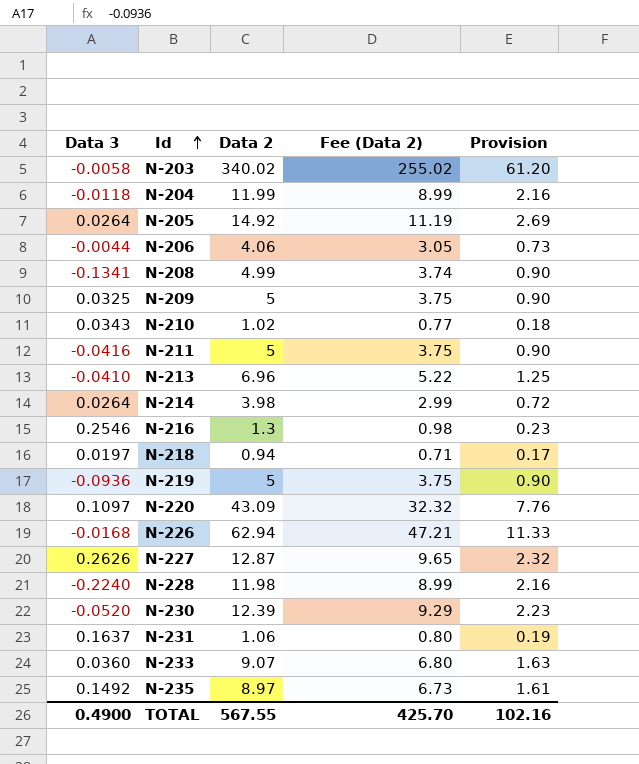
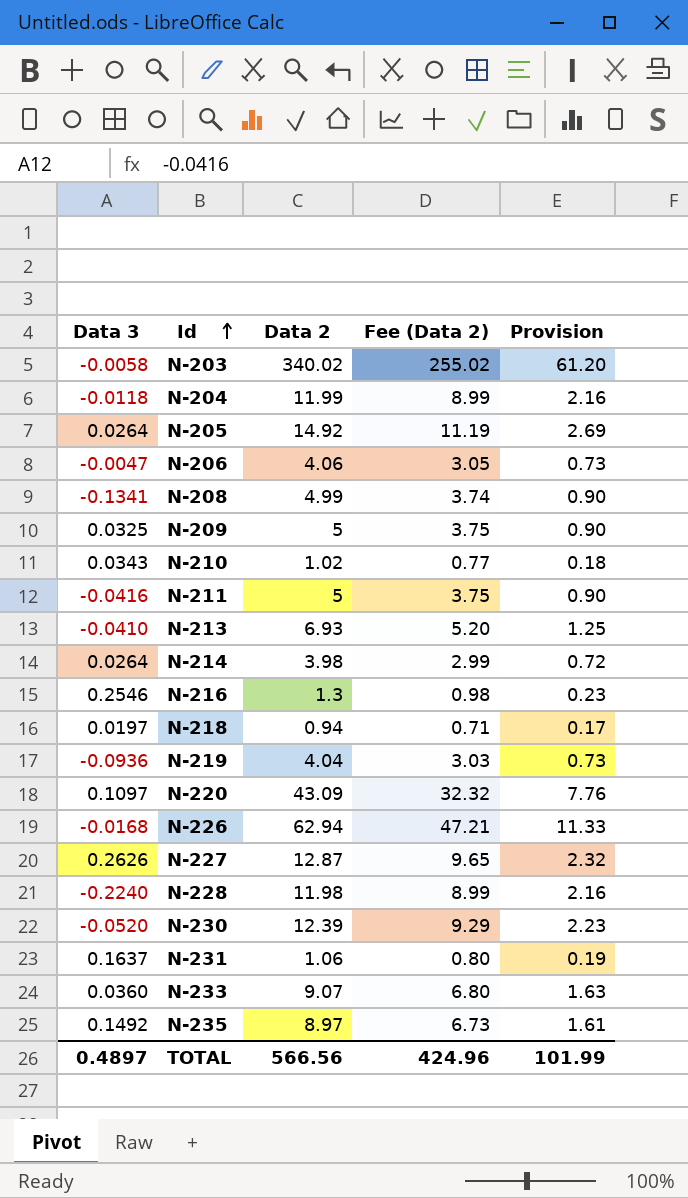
N-206 | Data 3: -0.0044 -> -0.0047
N-213 | Data 2: 6.96 -> 6.93
N-213 | Fee (Data 2): 5.22 -> 5.20
N-219 | Data 2: 5 -> 4.04
N-219 | Fee (Data 2): 3.75 -> 3.03
N-219 | Provision: 0.90 -> 0.73
TOTAL | Data 3: 0.4900 -> 0.4897
TOTAL | Data 2: 567.55 -> 566.56
TOTAL | Fee (Data 2): 425.70 -> 424.96
TOTAL | Provision: 102.16 -> 101.99

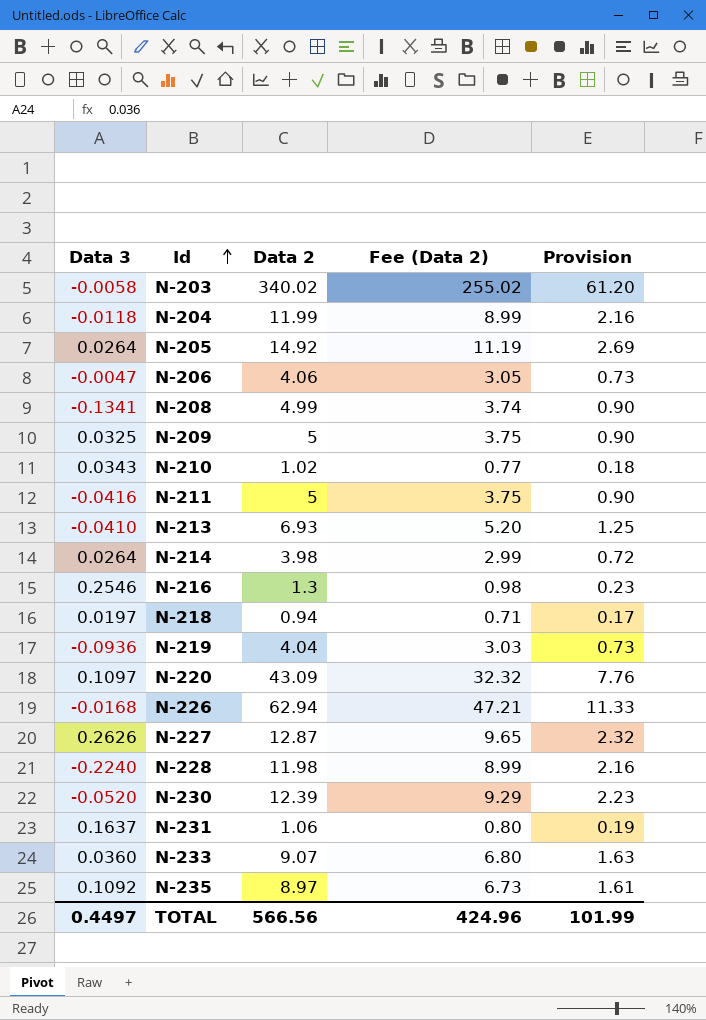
N-235 | Data 3: 0.1492 -> 0.1092
TOTAL | Data 3: 0.4897 -> 0.4497

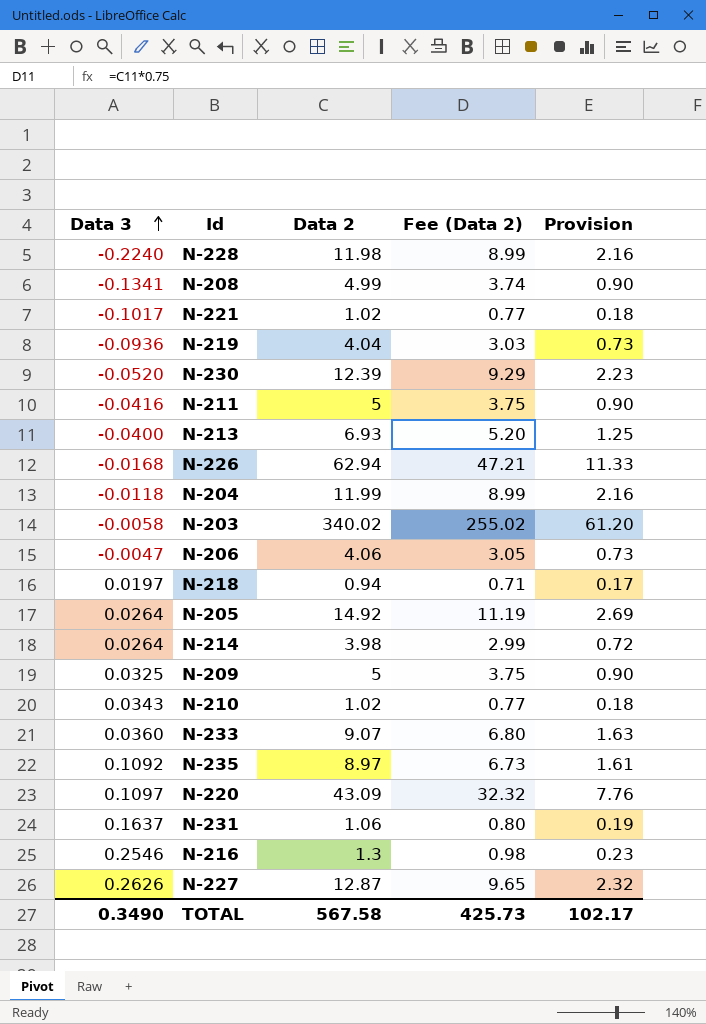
row order: Id ascending -> Data 3 ascending
row N-221: none -> -0.1017 | 1.02 | 0.77 | 0.18
N-213 | Data 3: -0.0410 -> -0.0400
TOTAL | Data 3: 0.4497 -> 0.3490
TOTAL | Data 2: 566.56 -> 567.58
TOTAL | Fee (Data 2): 424.96 -> 425.73
TOTAL | Provision: 101.99 -> 102.17

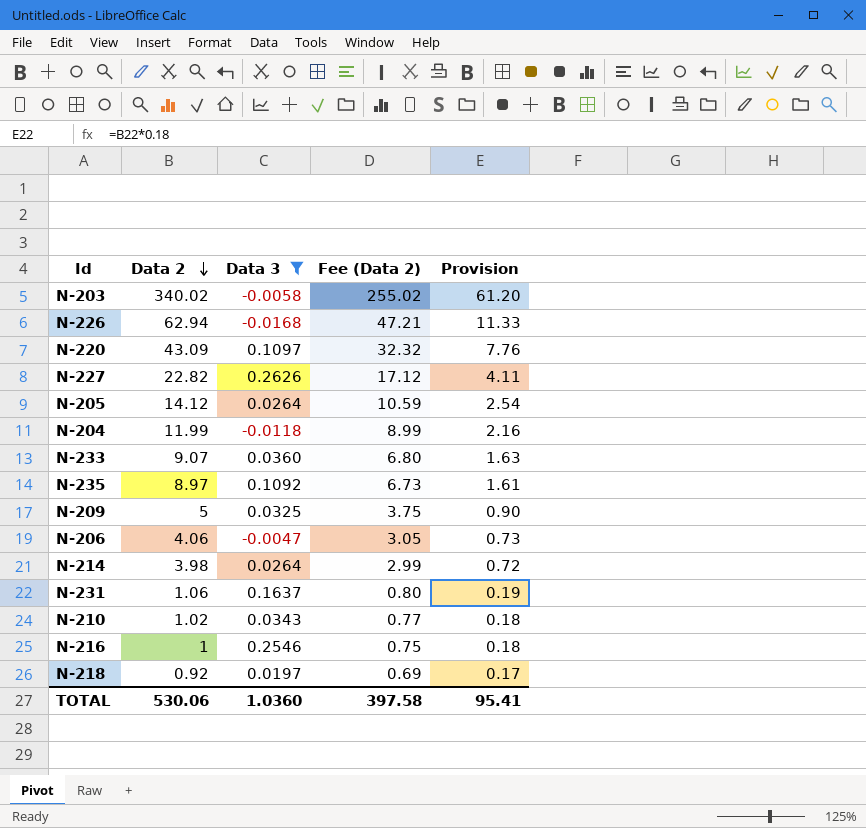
filter: none -> Data 3 >= -0.0168
row order: Data 3 ascending -> Data 2 descending
column Data 3 | position: 1 -> 3
N-227 | Data 2: 12.87 -> 22.82
N-227 | Fee (Data 2): 9.65 -> 17.12
N-227 | Provision: 2.32 -> 4.11
N-205 | Data 2: 14.92 -> 14.12
N-205 | Fee (Data 2): 11.19 -> 10.59
N-205 | Provision: 2.69 -> 2.54
N-216 | Data 2: 1.3 -> 1
N-216 | Fee (Data 2): 0.98 -> 0.75
N-216 | Provision: 0.23 -> 0.18
N-218 | Data 2: 0.94 -> 0.92
N-218 | Fee (Data 2): 0.71 -> 0.69
TOTAL | Data 2: 567.58 -> 530.06
TOTAL | Data 3: 0.3490 -> 1.0360
TOTAL | Fee (Data 2): 425.73 -> 397.58
TOTAL | Provision: 102.17 -> 95.41

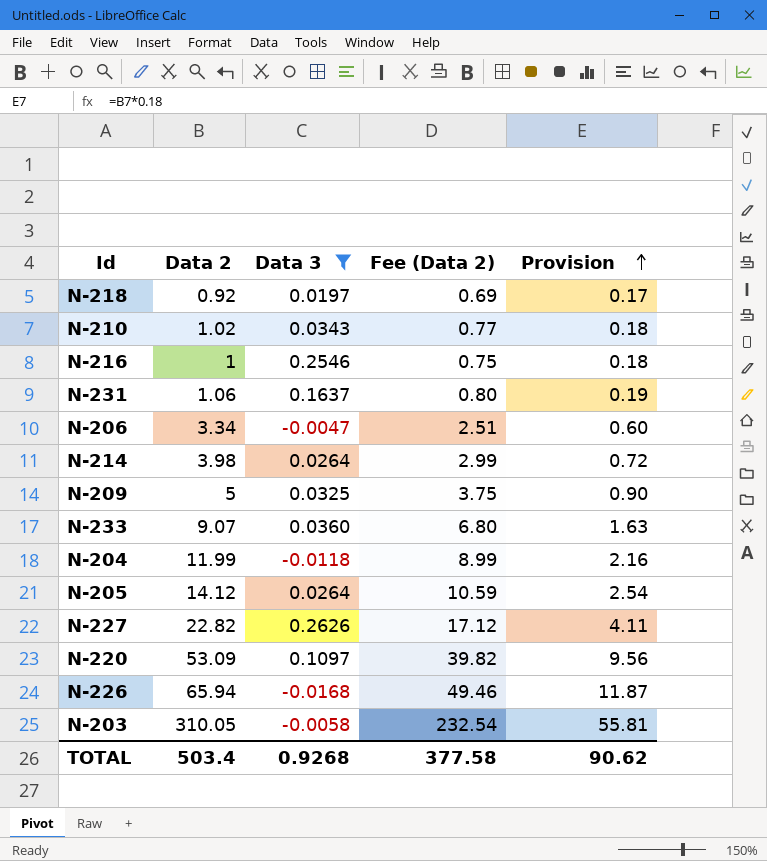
row order: Data 2 descending -> Provision ascending
row N-235: 8.97 | 0.1092 | 6.73 | 1.61 -> none
N-206 | Data 2: 4.06 -> 3.34
N-206 | Fee (Data 2): 3.05 -> 2.51
N-206 | Provision: 0.73 -> 0.60
N-220 | Data 2: 43.09 -> 53.09
N-220 | Fee (Data 2): 32.32 -> 39.82
N-220 | Provision: 7.76 -> 9.56
N-226 | Data 2: 62.94 -> 65.94
N-226 | Fee (Data 2): 47.21 -> 49.46
N-226 | Provision: 11.33 -> 11.87
N-203 | Data 2: 340.02 -> 310.05
N-203 | Fee (Data 2): 255.02 -> 232.54
N-203 | Provision: 61.20 -> 55.81
TOTAL | Data 2: 530.06 -> 503.4
TOTAL | Data 3: 1.0360 -> 0.9268
TOTAL | Fee (Data 2): 397.58 -> 377.58
TOTAL | Provision: 95.41 -> 90.62

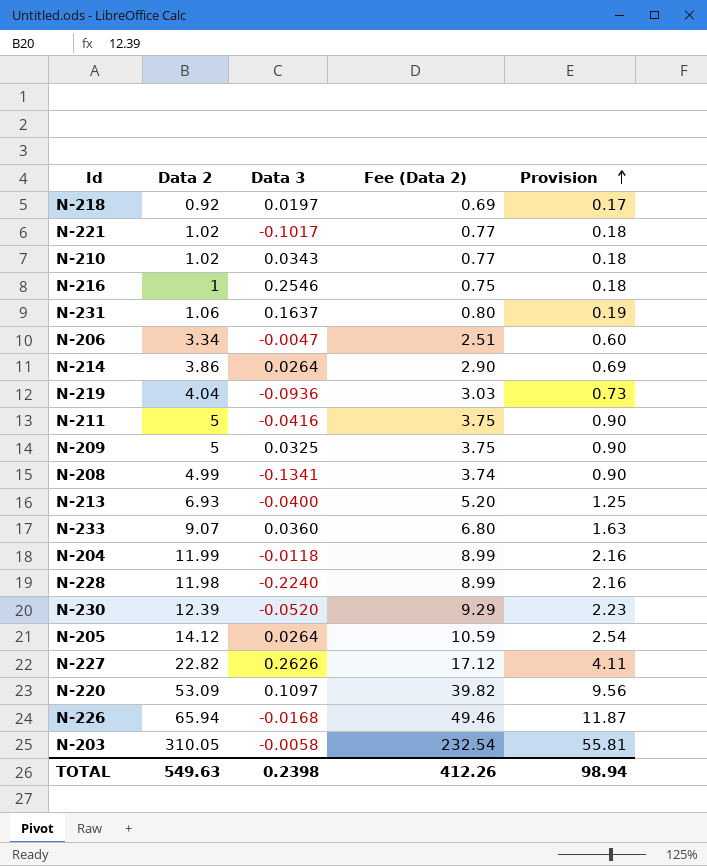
filter: Data 3 >= -0.0168 -> none
N-214 | Data 2: 3.98 -> 3.86
N-214 | Fee (Data 2): 2.99 -> 2.90
N-214 | Provision: 0.72 -> 0.69
TOTAL | Data 2: 503.4 -> 549.63
TOTAL | Data 3: 0.9268 -> 0.2398
TOTAL | Fee (Data 2): 377.58 -> 412.26
TOTAL | Provision: 90.62 -> 98.94

